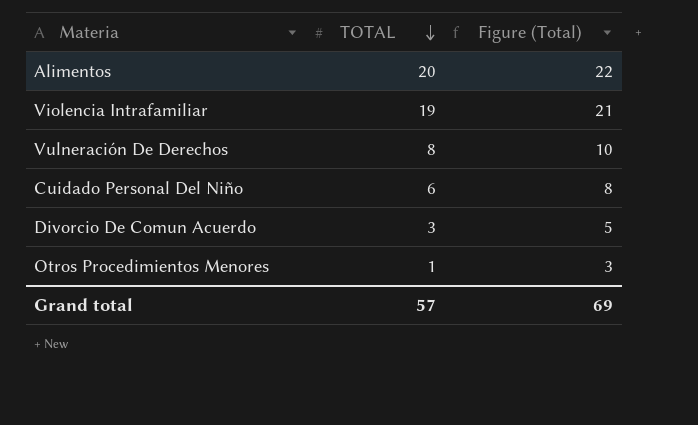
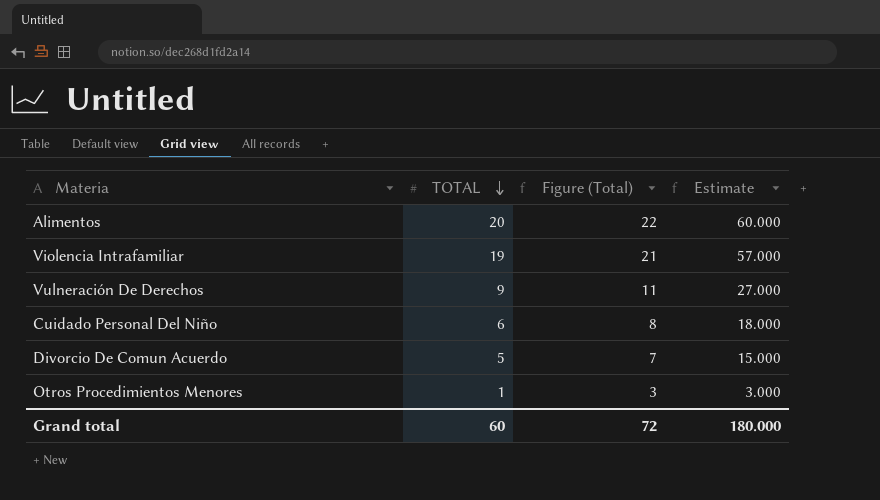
column Estimate | formula: none -> [TOTAL] * 3
Vulneración De Derechos | TOTAL: 8 -> 9
Vulneración De Derechos | Figure (Total): 10 -> 11
Divorcio De Comun Acuerdo | TOTAL: 3 -> 5
Divorcio De Comun Acuerdo | Figure (Total): 5 -> 7
Grand total | TOTAL: 57 -> 60
Grand total | Figure (Total): 69 -> 72

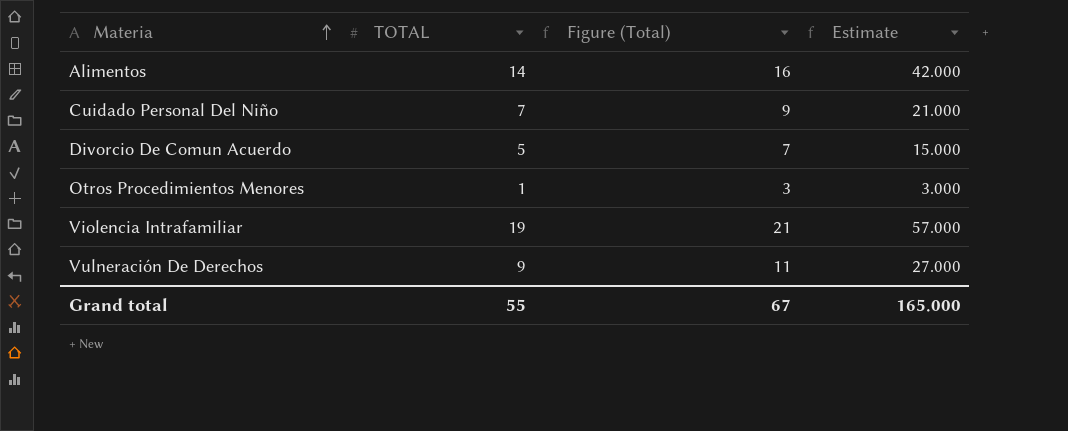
row order: TOTAL descending -> Materia ascending
Alimentos | TOTAL: 20 -> 14
Alimentos | Figure (Total): 22 -> 16
Alimentos | Estimate: 60.000 -> 42.000
Cuidado Personal Del Niño | TOTAL: 6 -> 7
Cuidado Personal Del Niño | Figure (Total): 8 -> 9
Cuidado Personal Del Niño | Estimate: 18.000 -> 21.000
Grand total | TOTAL: 60 -> 55
Grand total | Figure (Total): 72 -> 67
Grand total | Estimate: 180.000 -> 165.000

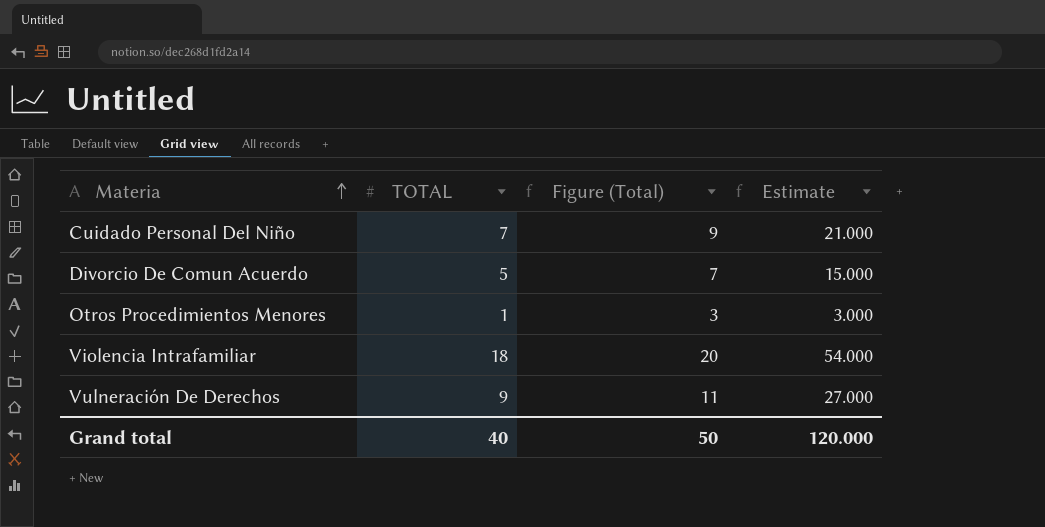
row Alimentos: 14 | 16 | 42.000 -> none
Violencia Intrafamiliar | TOTAL: 19 -> 18
Violencia Intrafamiliar | Figure (Total): 21 -> 20
Violencia Intrafamiliar | Estimate: 57.000 -> 54.000
Grand total | TOTAL: 55 -> 40
Grand total | Figure (Total): 67 -> 50
Grand total | Estimate: 165.000 -> 120.000

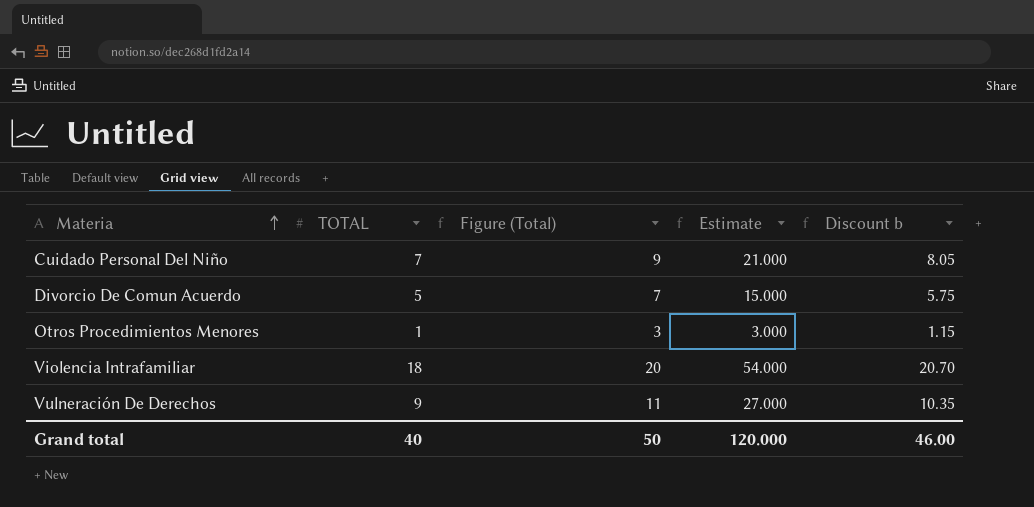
column Discount b | formula: none -> [TOTAL] * 1.15

